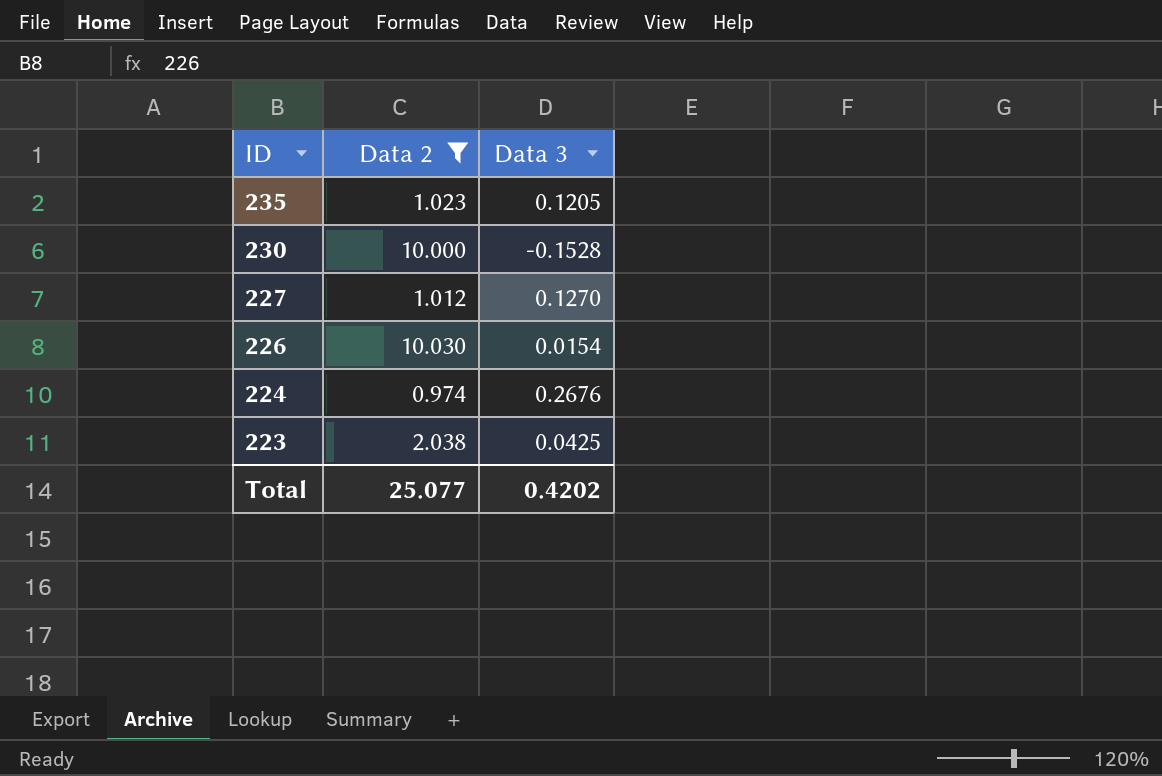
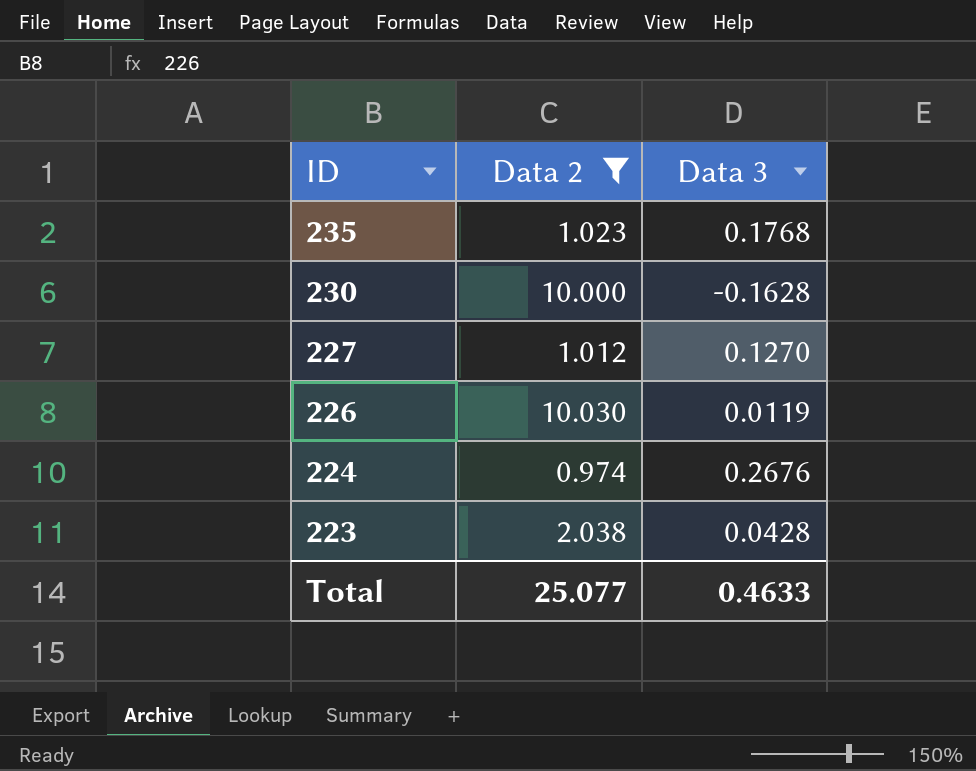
235 | Data 3: 0.1205 -> 0.1768
230 | Data 3: -0.1528 -> -0.1628
226 | Data 3: 0.0154 -> 0.0119
223 | Data 3: 0.0425 -> 0.0428
Total | Data 3: 0.4202 -> 0.4633

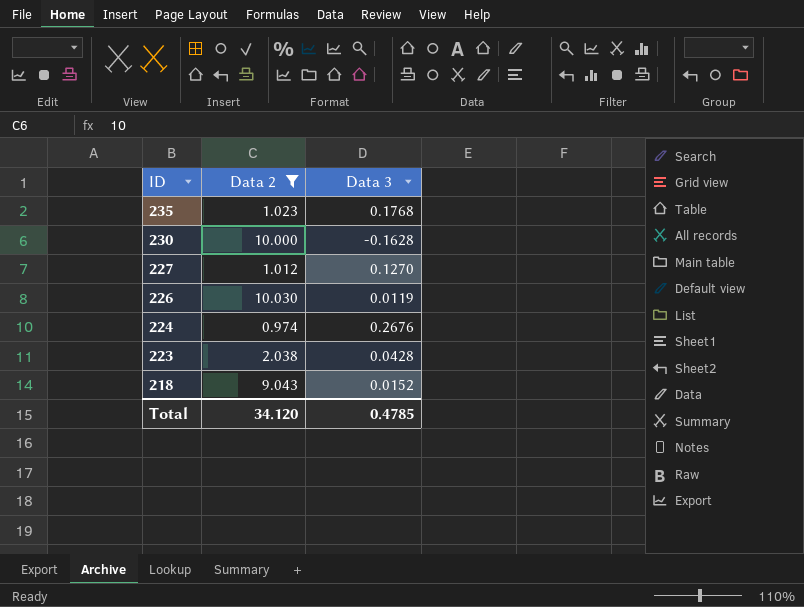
row 218: none -> 9.043 | 0.0152
Total | Data 2: 25.077 -> 34.120
Total | Data 3: 0.4633 -> 0.4785

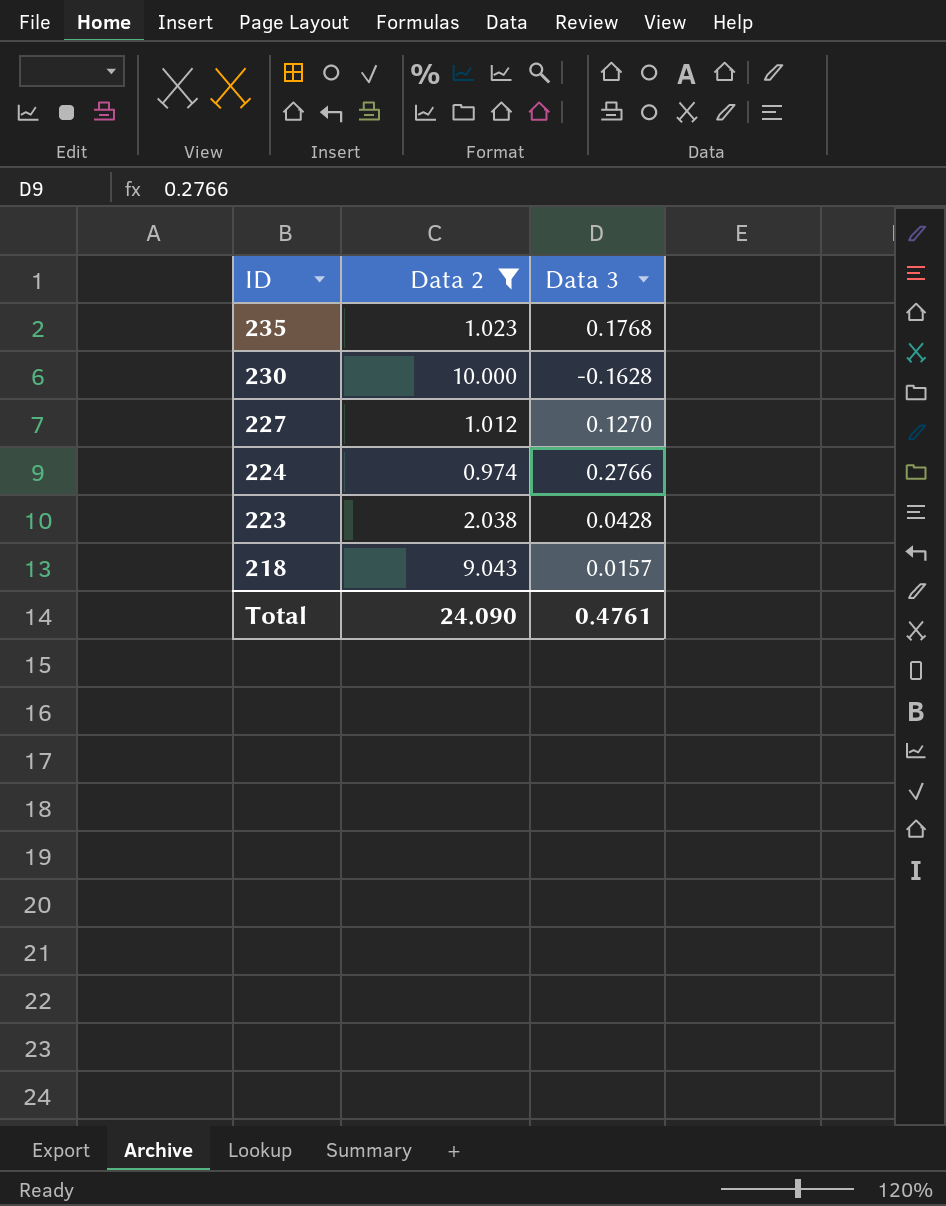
row 226: 10.030 | 0.0119 -> none
224 | Data 3: 0.2676 -> 0.2766
218 | Data 3: 0.0152 -> 0.0157
Total | Data 2: 34.120 -> 24.090
Total | Data 3: 0.4785 -> 0.4761

